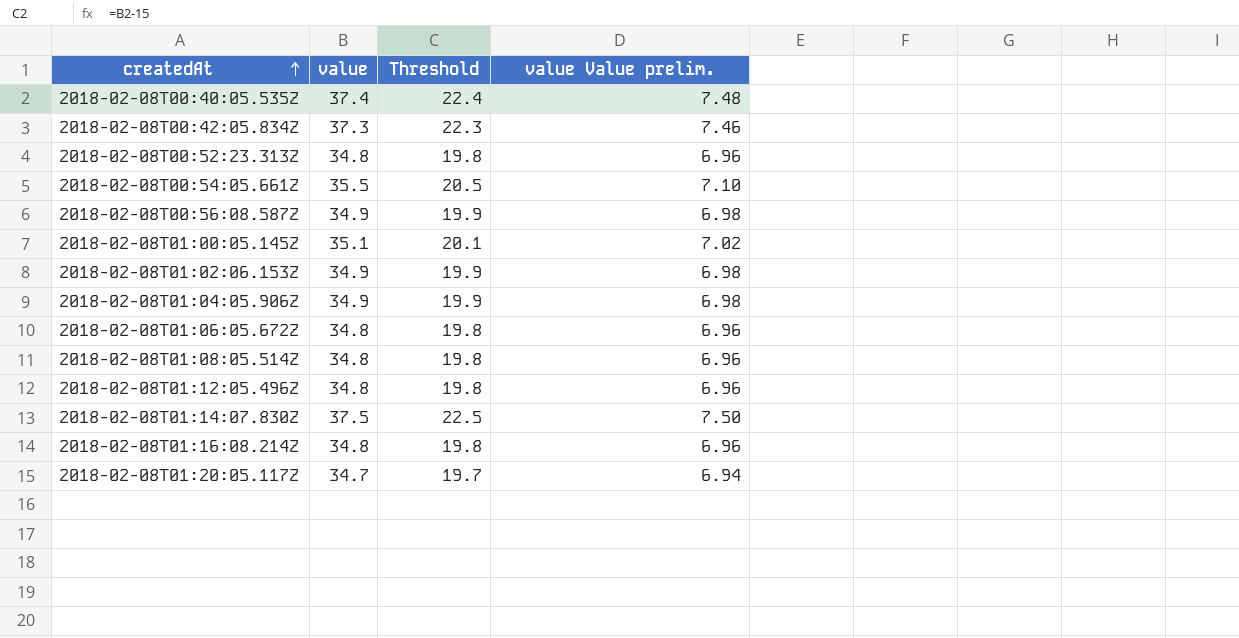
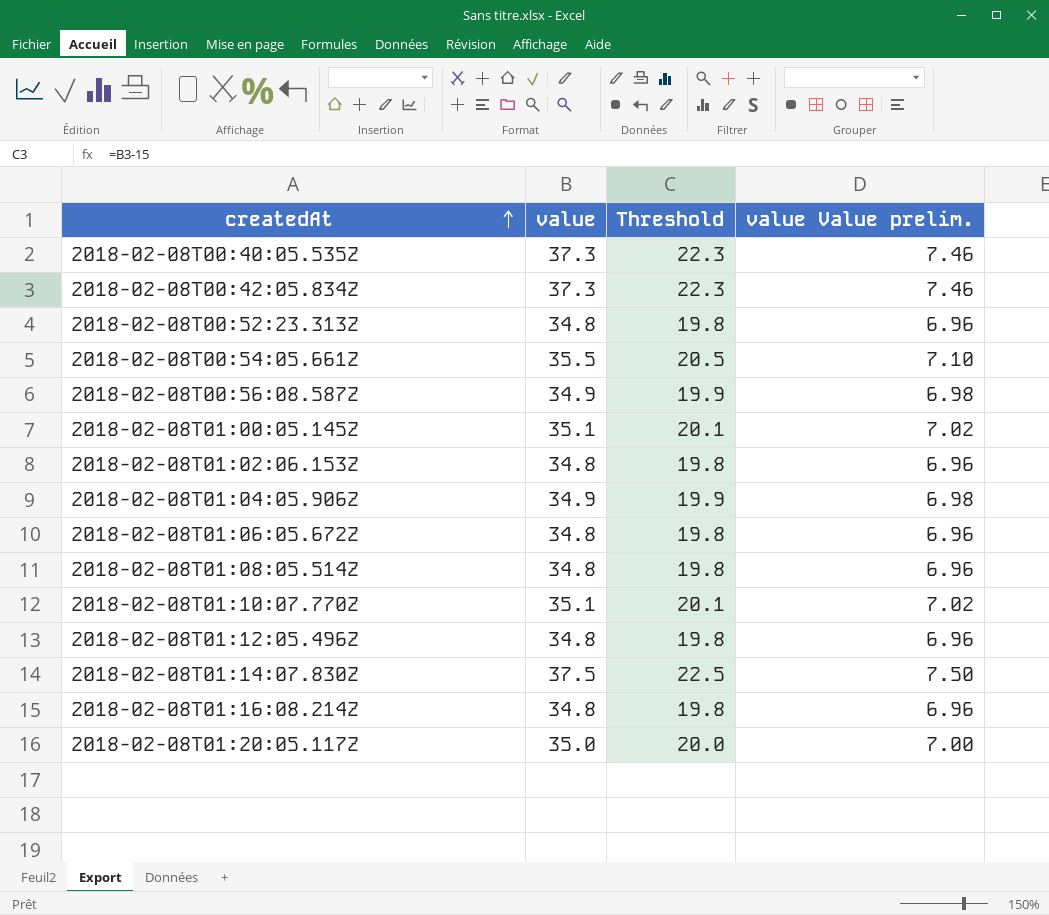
2018-02-08T00:40:05.535Z | value: 37.4 -> 37.3
2018-02-08T00:40:05.535Z | Threshold: 22.4 -> 22.3
2018-02-08T00:40:05.535Z | value Value prelim.: 7.48 -> 7.46
2018-02-08T01:02:06.153Z | value: 34.9 -> 34.8
2018-02-08T01:02:06.153Z | Threshold: 19.9 -> 19.8
2018-02-08T01:02:06.153Z | value Value prelim.: 6.98 -> 6.96
row 2018-02-08T01:10:07.770Z: none -> 35.1 | 20.1 | 7.02
2018-02-08T01:20:05.117Z | value: 34.7 -> 35.0
2018-02-08T01:20:05.117Z | Threshold: 19.7 -> 20.0
2018-02-08T01:20:05.117Z | value Value prelim.: 6.94 -> 7.00

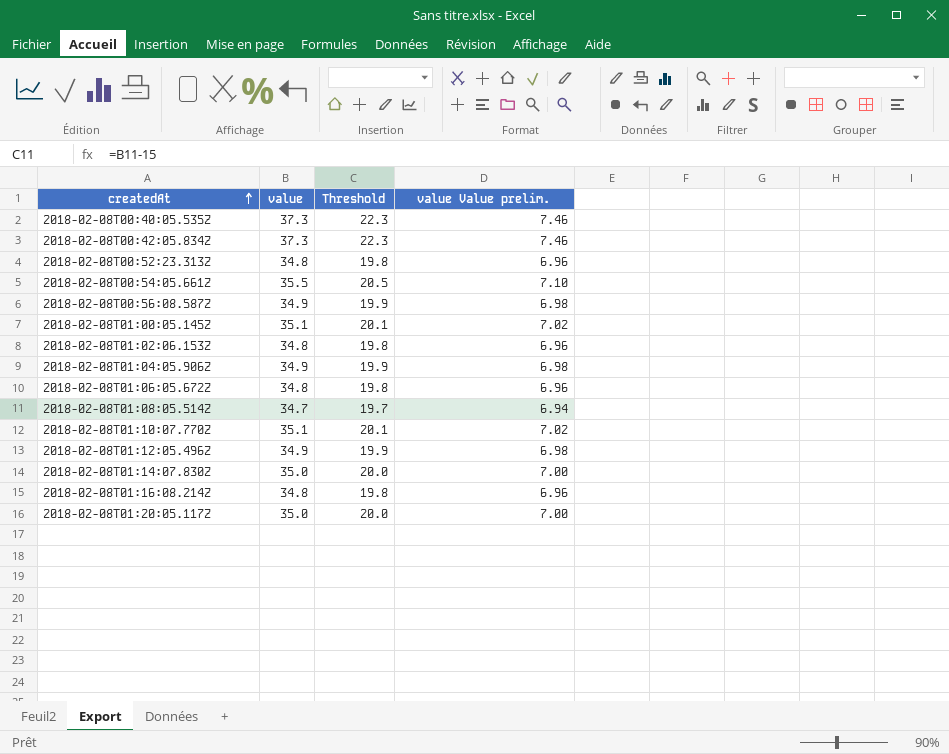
2018-02-08T01:08:05.514Z | value: 34.8 -> 34.7
2018-02-08T01:08:05.514Z | Threshold: 19.8 -> 19.7
2018-02-08T01:08:05.514Z | value Value prelim.: 6.96 -> 6.94
2018-02-08T01:12:05.496Z | value: 34.8 -> 34.9
2018-02-08T01:12:05.496Z | Threshold: 19.8 -> 19.9
2018-02-08T01:12:05.496Z | value Value prelim.: 6.96 -> 6.98
2018-02-08T01:14:07.830Z | value: 37.5 -> 35.0
2018-02-08T01:14:07.830Z | Threshold: 22.5 -> 20.0
2018-02-08T01:14:07.830Z | value Value prelim.: 7.50 -> 7.00

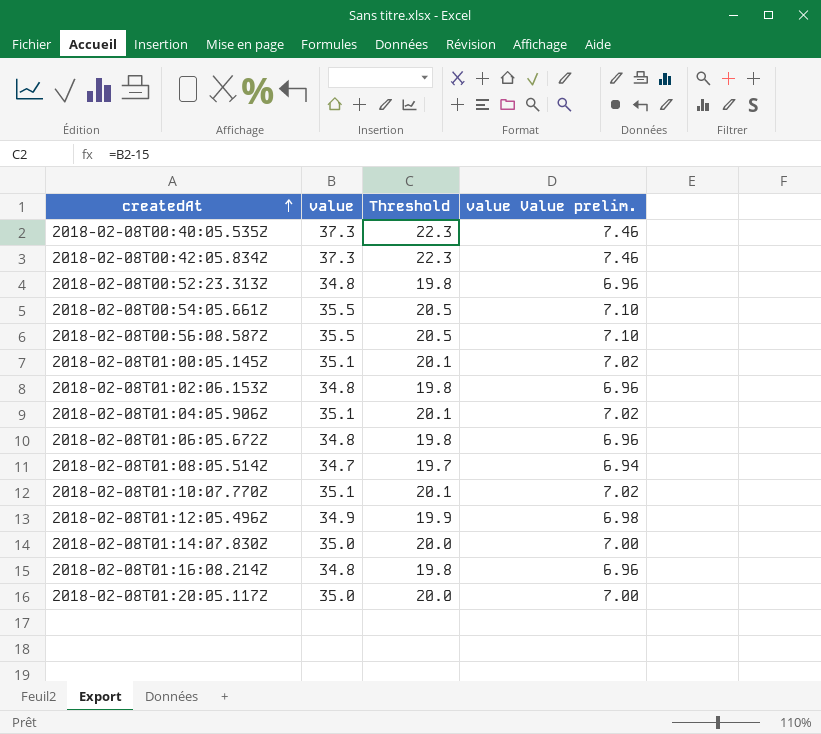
2018-02-08T00:56:08.587Z | value: 34.9 -> 35.5
2018-02-08T00:56:08.587Z | Threshold: 19.9 -> 20.5
2018-02-08T00:56:08.587Z | value Value prelim.: 6.98 -> 7.10
2018-02-08T01:04:05.906Z | value: 34.9 -> 35.1
2018-02-08T01:04:05.906Z | Threshold: 19.9 -> 20.1
2018-02-08T01:04:05.906Z | value Value prelim.: 6.98 -> 7.02

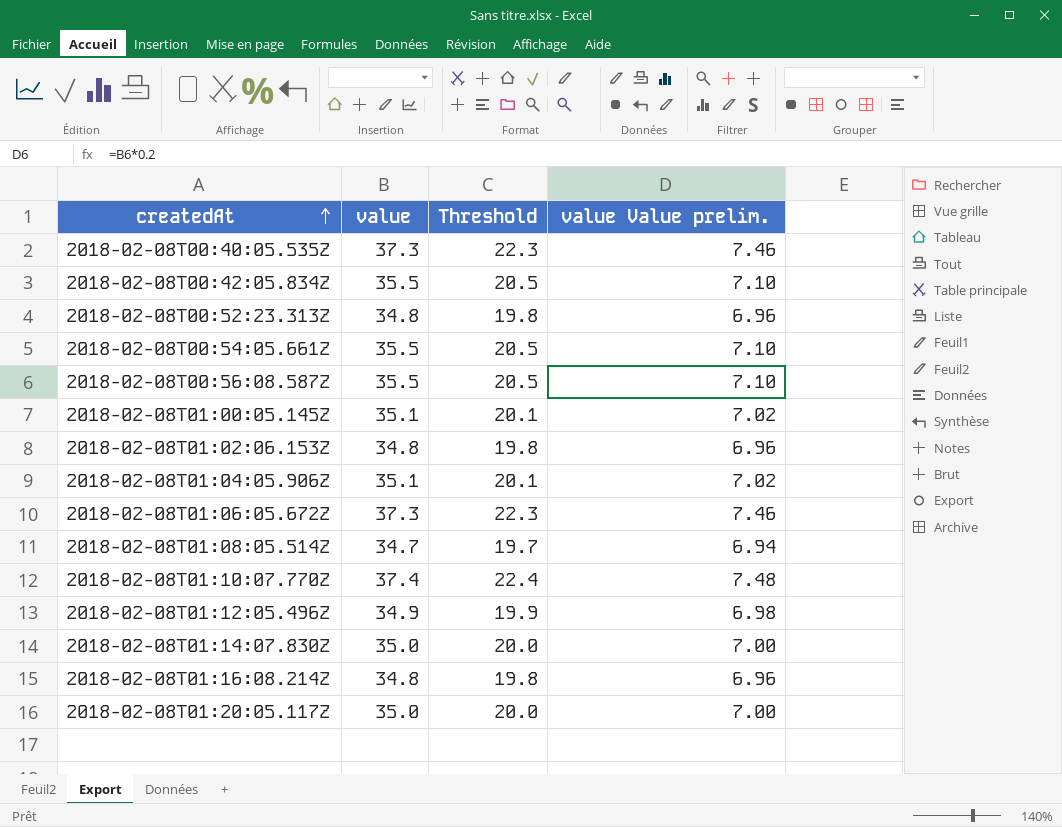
2018-02-08T00:42:05.834Z | value: 37.3 -> 35.5
2018-02-08T00:42:05.834Z | Threshold: 22.3 -> 20.5
2018-02-08T00:42:05.834Z | value Value prelim.: 7.46 -> 7.10
2018-02-08T01:06:05.672Z | value: 34.8 -> 37.3
2018-02-08T01:06:05.672Z | Threshold: 19.8 -> 22.3
2018-02-08T01:06:05.672Z | value Value prelim.: 6.96 -> 7.46
2018-02-08T01:10:07.770Z | value: 35.1 -> 37.4
2018-02-08T01:10:07.770Z | Threshold: 20.1 -> 22.4
2018-02-08T01:10:07.770Z | value Value prelim.: 7.02 -> 7.48

